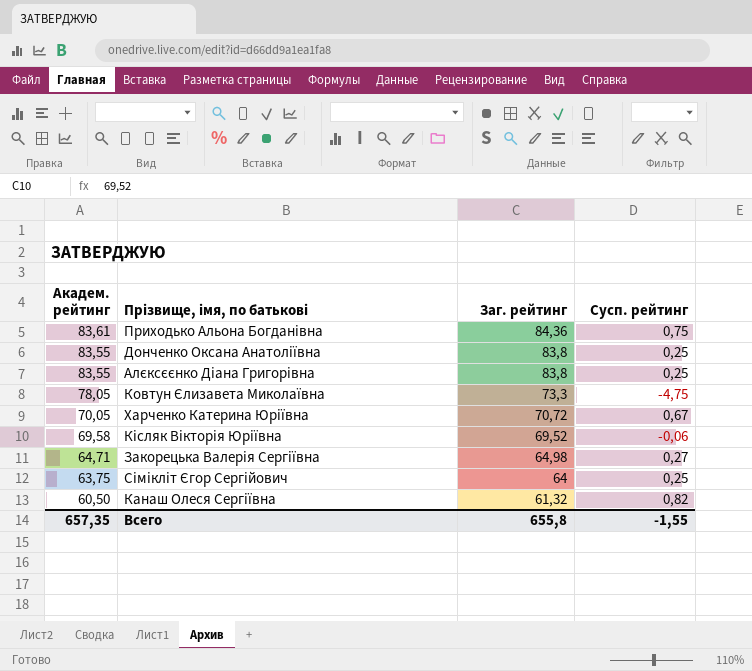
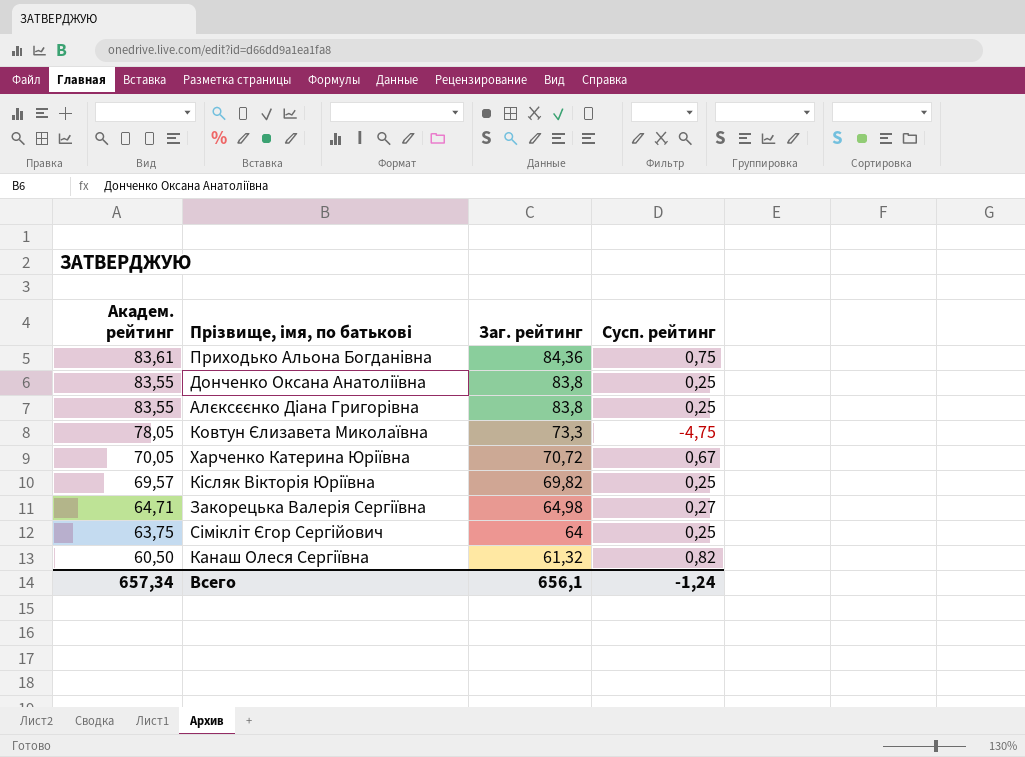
Кісляк Вікторія Юріївна | Академ. рейтинг: 69,58 -> 69,57
Кісляк Вікторія Юріївна | Заг. рейтинг: 69,52 -> 69,82
Кісляк Вікторія Юріївна | Сусп. рейтинг: -0,06 -> 0,25
Всего | Академ. рейтинг: 657,35 -> 657,34
Всего | Заг. рейтинг: 655,8 -> 656,1
Всего | Сусп. рейтинг: -1,55 -> -1,24

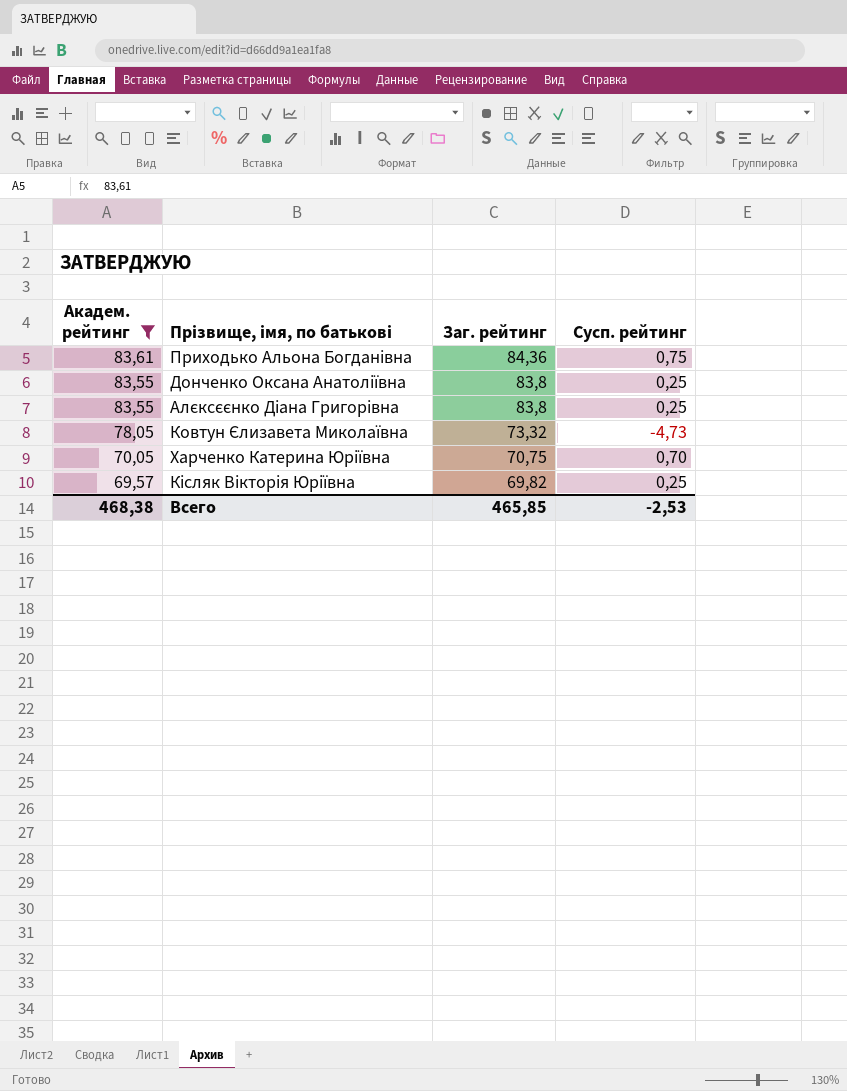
filter: none -> Академ. рейтинг >= 69,57
Ковтун Єлизавета Миколаївна | Заг. рейтинг: 73,3 -> 73,32
Ковтун Єлизавета Миколаївна | Сусп. рейтинг: -4,75 -> -4,73
Харченко Катерина Юріївна | Заг. рейтинг: 70,72 -> 70,75
Харченко Катерина Юріївна | Сусп. рейтинг: 0,67 -> 0,70
Всего | Академ. рейтинг: 657,34 -> 468,38
Всего | Заг. рейтинг: 656,1 -> 465,85
Всего | Сусп. рейтинг: -1,24 -> -2,53

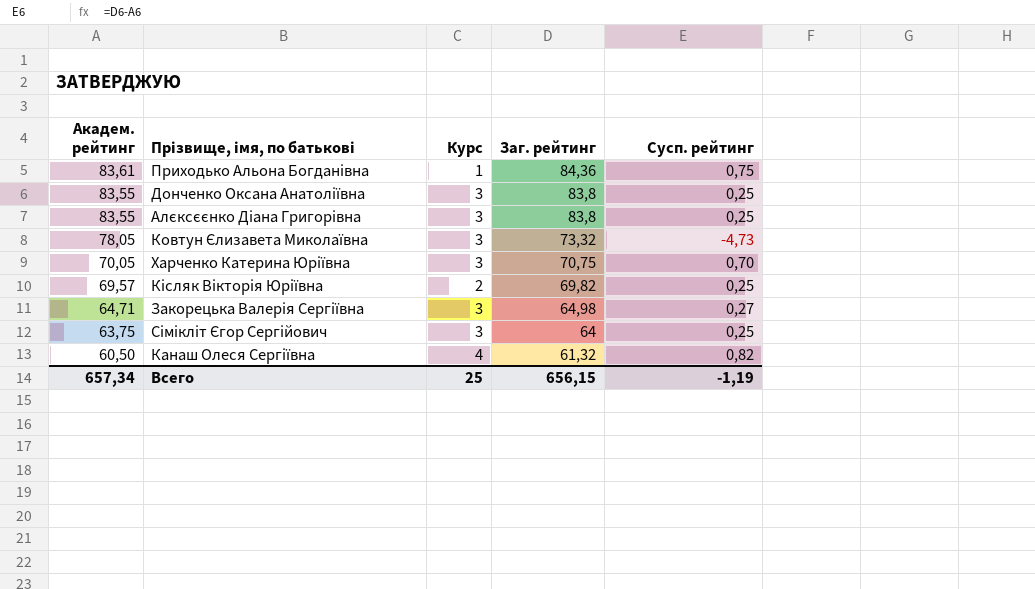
filter: Академ. рейтинг >= 69,57 -> none
column Курс | position: none -> 3
Всего | Академ. рейтинг: 468,38 -> 657,34
Всего | Заг. рейтинг: 465,85 -> 656,15
Всего | Сусп. рейтинг: -2,53 -> -1,19

